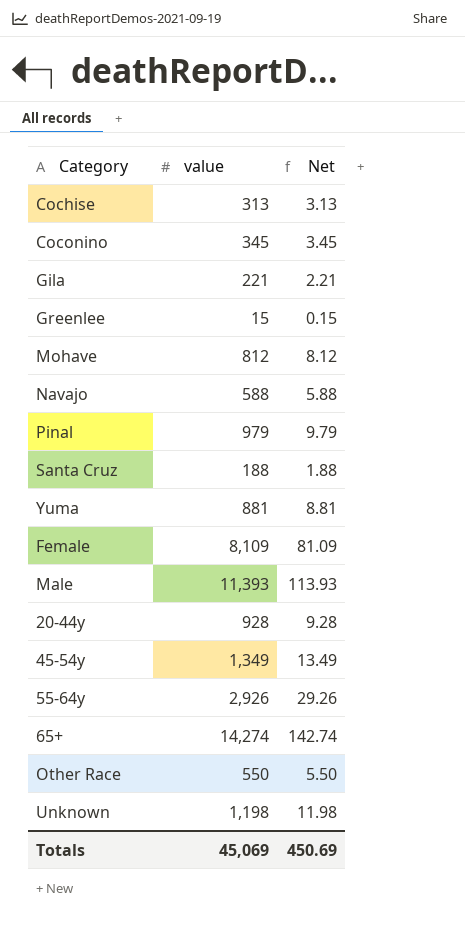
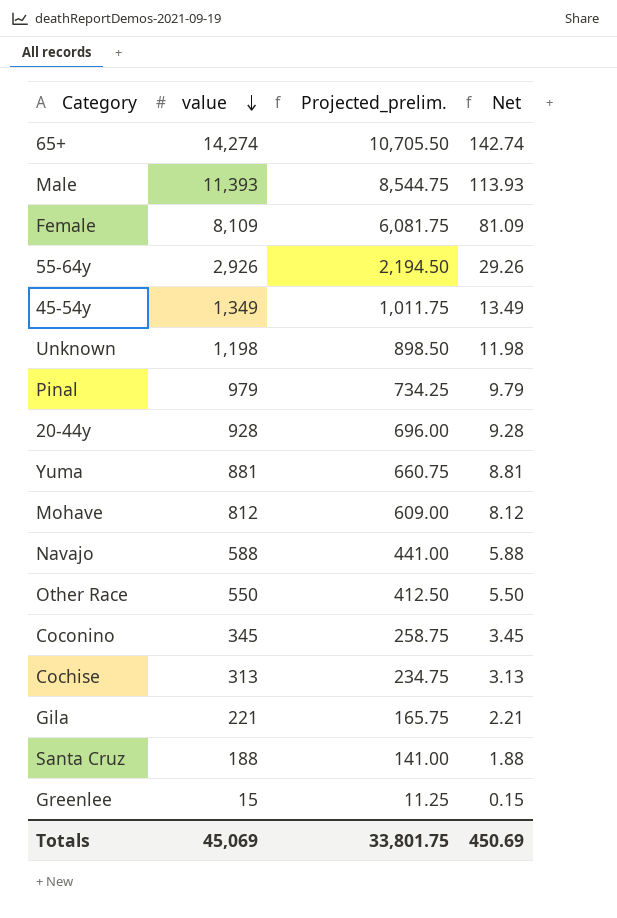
row order: none -> value descending
column Projected_prelim. | formula: none -> [value] * 0.75

